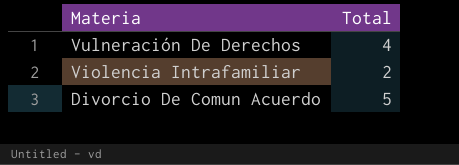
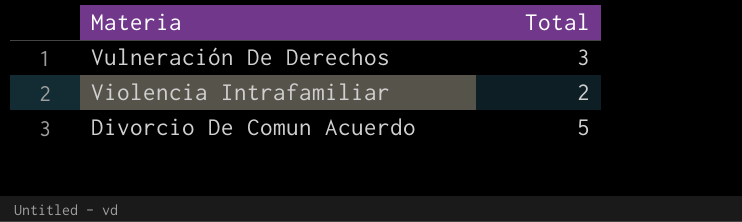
Vulneración De Derechos | Total: 4 -> 3

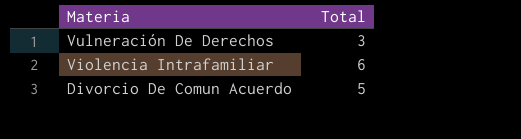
Violencia Intrafamiliar | Total: 2 -> 6

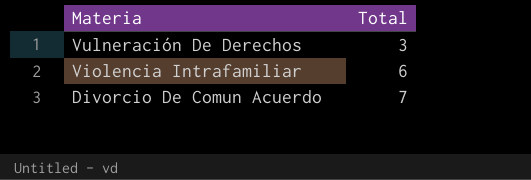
Divorcio De Comun Acuerdo | Total: 5 -> 7

